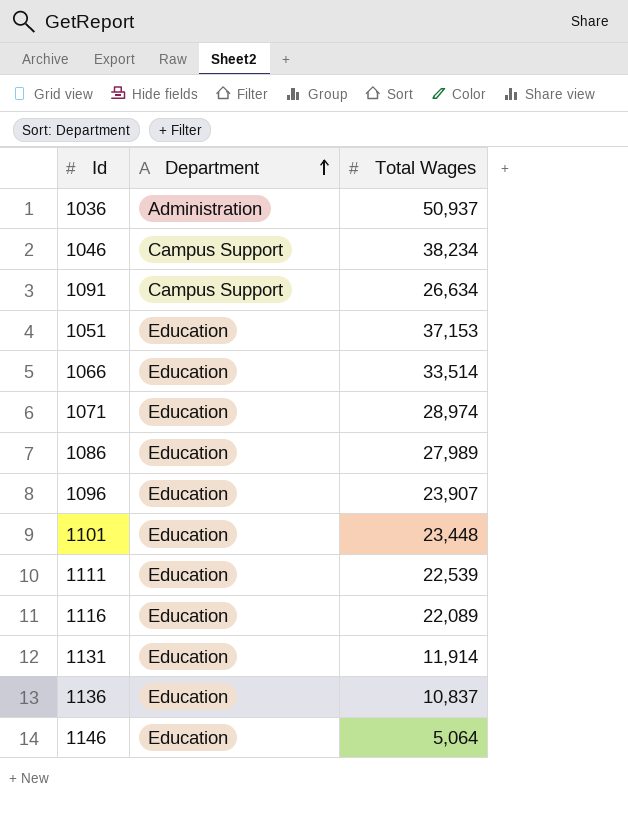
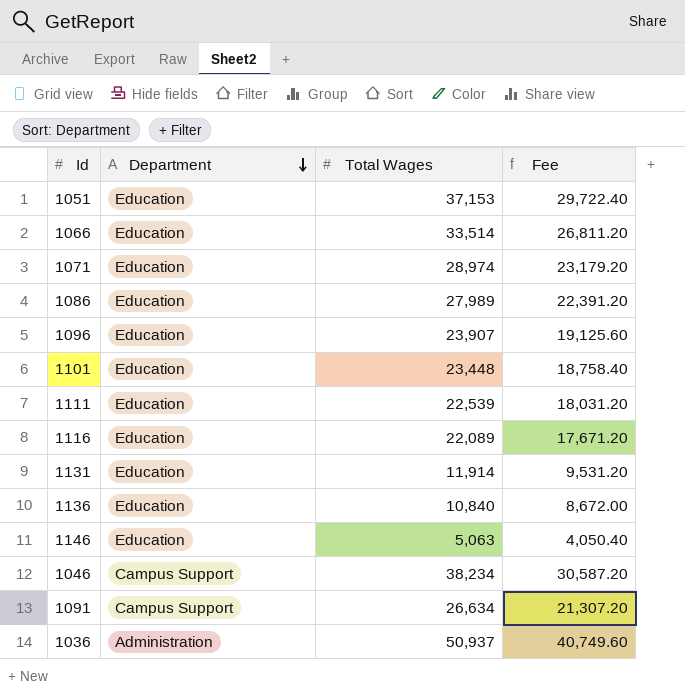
row order: Department ascending -> Department descending
column Fee | formula: none -> [Total Wages] * 0.8
1136 | Total Wages: 10,837 -> 10,840
1146 | Total Wages: 5,064 -> 5,063

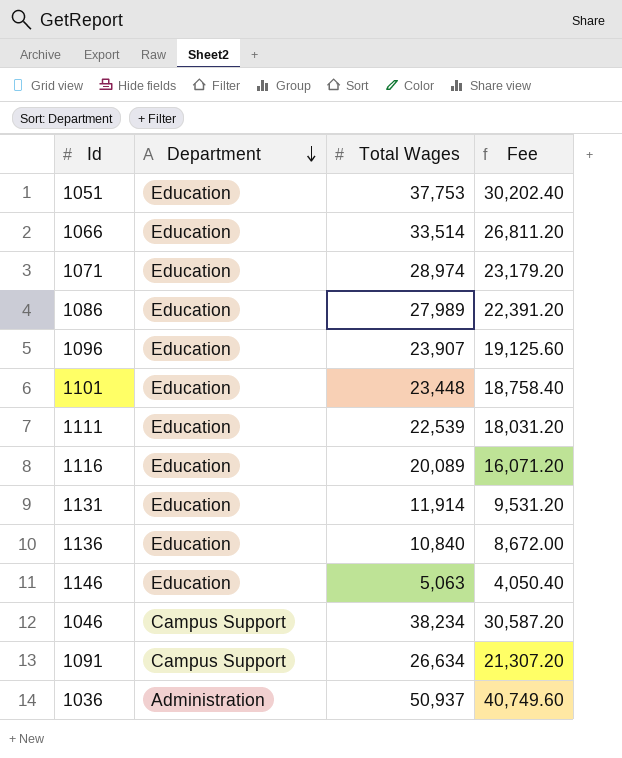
1051 | Total Wages: 37,153 -> 37,753
1051 | Fee: 29,722.40 -> 30,202.40
1116 | Total Wages: 22,089 -> 20,089
1116 | Fee: 17,671.20 -> 16,071.20

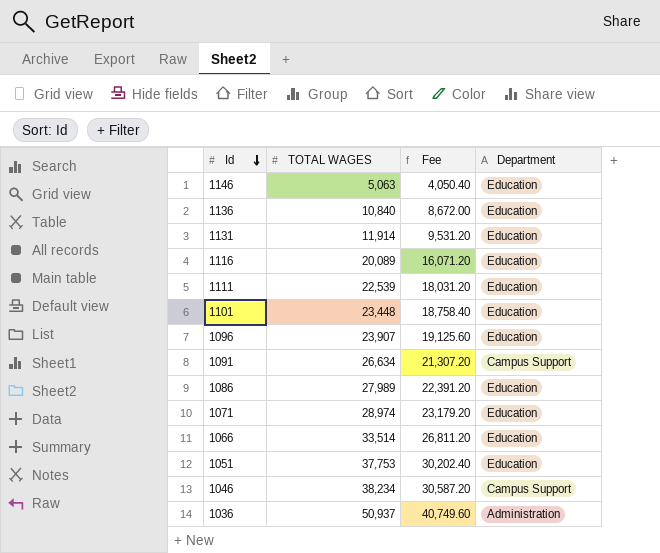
row order: Department descending -> Id descending
column name: Total Wages -> TOTAL WAGES
column Department | position: 2 -> 4

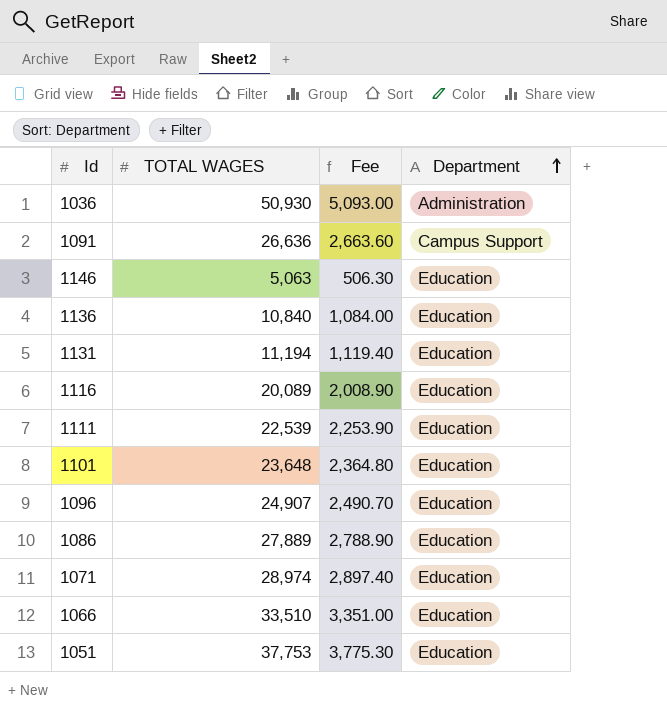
row order: Id descending -> Department ascending
column Fee | formula: [TOTAL WAGES] * 0.8 -> [TOTAL WAGES] * 0.1
row 1046: 38,234 | 30,587.20 | Campus Support -> none
1036 | TOTAL WAGES: 50,937 -> 50,930
1091 | TOTAL WAGES: 26,634 -> 26,636
1131 | TOTAL WAGES: 11,914 -> 11,194
1101 | TOTAL WAGES: 23,448 -> 23,648
1096 | TOTAL WAGES: 23,907 -> 24,907
1086 | TOTAL WAGES: 27,989 -> 27,889
1066 | TOTAL WAGES: 33,514 -> 33,510

